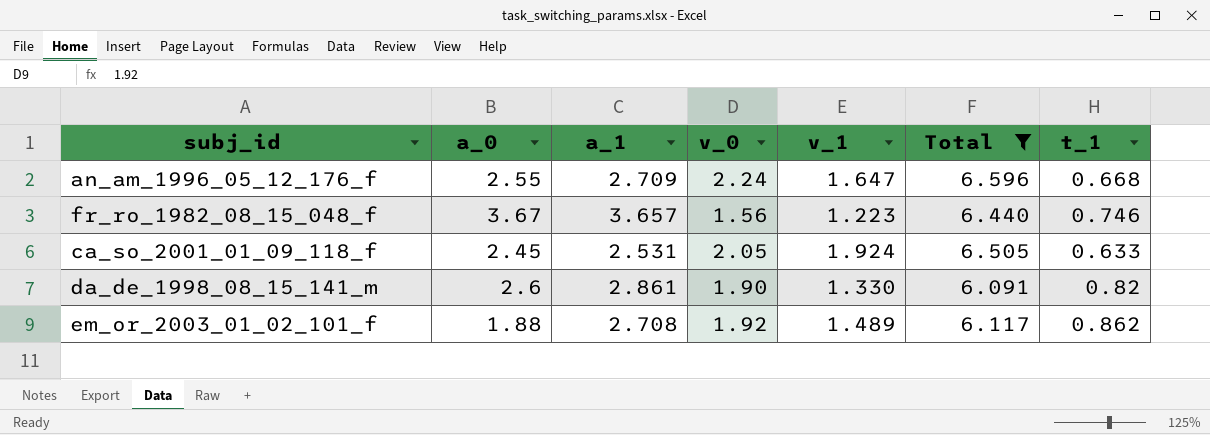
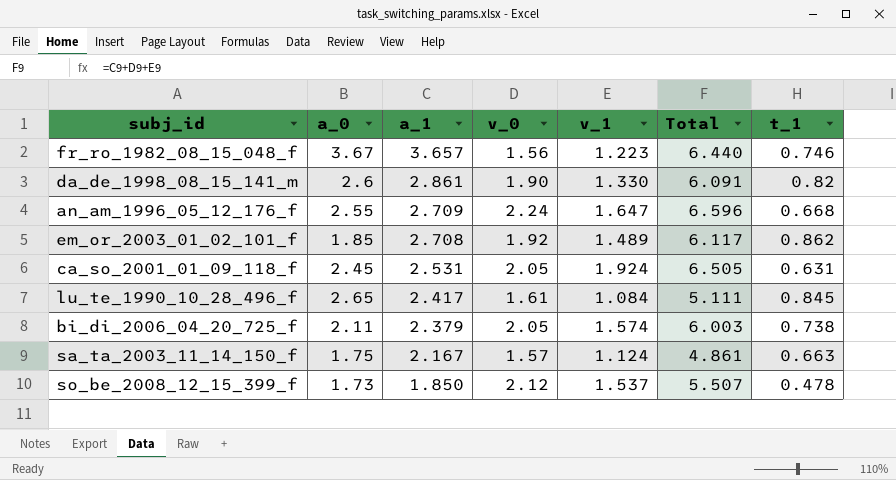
filter: Total >= 6.091 -> none
row order: none -> a_1 descending
em_or_2003_01_02_101_f | a_0: 1.88 -> 1.85
ca_so_2001_01_09_118_f | t_1: 0.633 -> 0.631

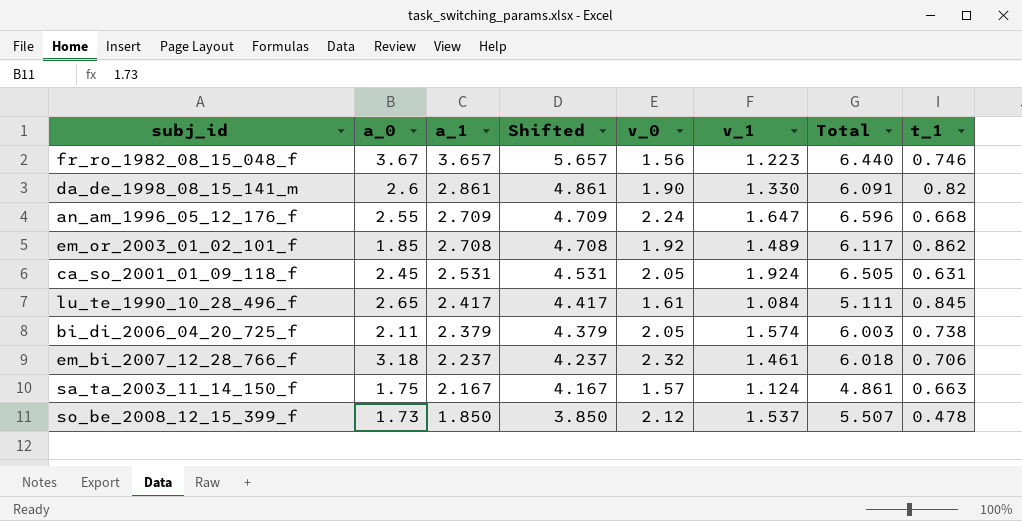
column Shifted | formula: none -> [a_1] + 2
row em_bi_2007_12_28_766_f: none -> 3.18 | 2.237 | 4.237 | 2.32 | 1.461 | 6.018 | 0.706

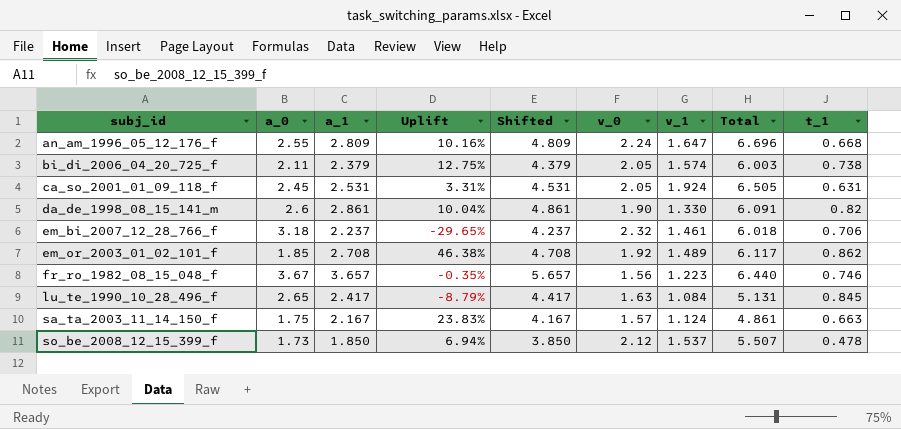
row order: a_1 descending -> subj_id ascending
column Uplift | formula: none -> ([a_1] - [a_0]) / [a_0]
an_am_1996_05_12_176_f | a_1: 2.709 -> 2.809
an_am_1996_05_12_176_f | Shifted: 4.709 -> 4.809
an_am_1996_05_12_176_f | Total: 6.596 -> 6.696
lu_te_1990_10_28_496_f | v_0: 1.61 -> 1.63
lu_te_1990_10_28_496_f | Total: 5.111 -> 5.131

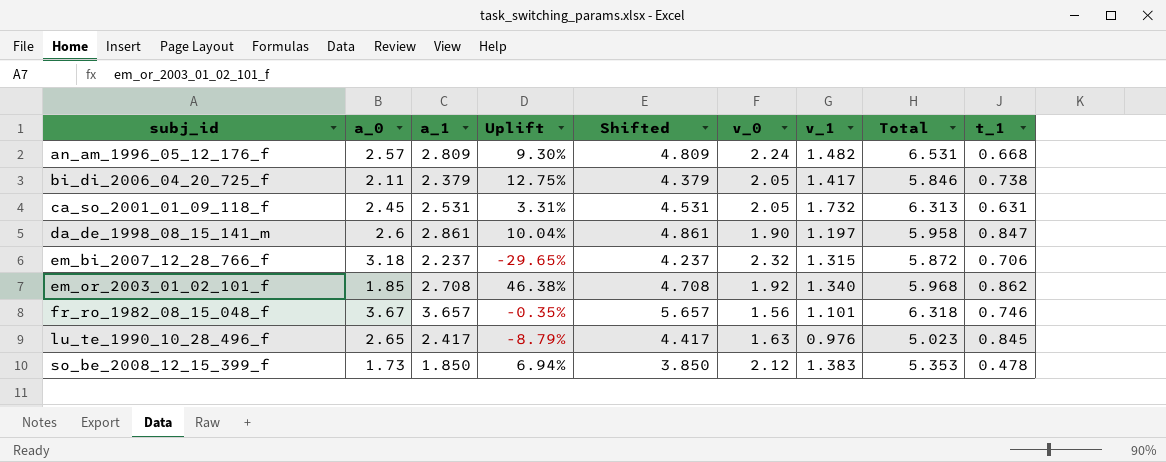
row sa_ta_2003_11_14_150_f: 1.75 | 2.167 | 23.83% | 4.167 | 1.57 | 1.124 | 4.861 | 0.663 -> none
an_am_1996_05_12_176_f | a_0: 2.55 -> 2.57
an_am_1996_05_12_176_f | Uplift: 10.16% -> 9.30%
an_am_1996_05_12_176_f | v_1: 1.647 -> 1.482
an_am_1996_05_12_176_f | Total: 6.696 -> 6.531
bi_di_2006_04_20_725_f | v_1: 1.574 -> 1.417
bi_di_2006_04_20_725_f | Total: 6.003 -> 5.846
ca_so_2001_01_09_118_f | v_1: 1.924 -> 1.732
ca_so_2001_01_09_118_f | Total: 6.505 -> 6.313
da_de_1998_08_15_141_m | v_1: 1.330 -> 1.197
da_de_1998_08_15_141_m | Total: 6.091 -> 5.958
da_de_1998_08_15_141_m | t_1: 0.82 -> 0.847
em_bi_2007_12_28_766_f | v_1: 1.461 -> 1.315
em_bi_2007_12_28_766_f | Total: 6.018 -> 5.872
em_or_2003_01_02_101_f | v_1: 1.489 -> 1.340
em_or_2003_01_02_101_f | Total: 6.117 -> 5.968
fr_ro_1982_08_15_048_f | v_1: 1.223 -> 1.101
fr_ro_1982_08_15_048_f | Total: 6.440 -> 6.318
lu_te_1990_10_28_496_f | v_1: 1.084 -> 0.976
lu_te_1990_10_28_496_f | Total: 5.131 -> 5.023
so_be_2008_12_15_399_f | v_1: 1.537 -> 1.383
so_be_2008_12_15_399_f | Total: 5.507 -> 5.353

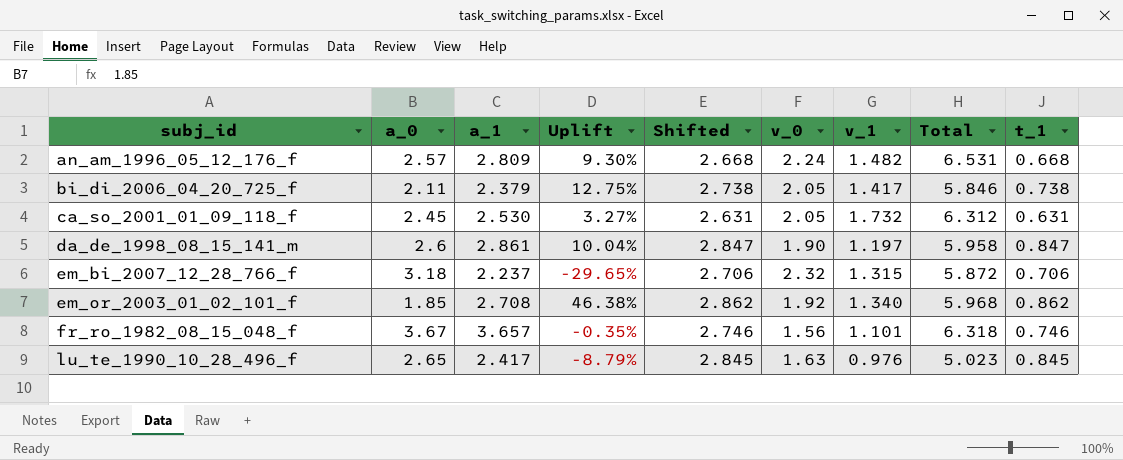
column Shifted | formula: [a_1] + 2 -> [t_1] + 2
row so_be_2008_12_15_399_f: 1.73 | 1.850 | 6.94% | 3.850 | 2.12 | 1.383 | 5.353 | 0.478 -> none
ca_so_2001_01_09_118_f | a_1: 2.531 -> 2.530
ca_so_2001_01_09_118_f | Uplift: 3.31% -> 3.27%
ca_so_2001_01_09_118_f | Total: 6.313 -> 6.312

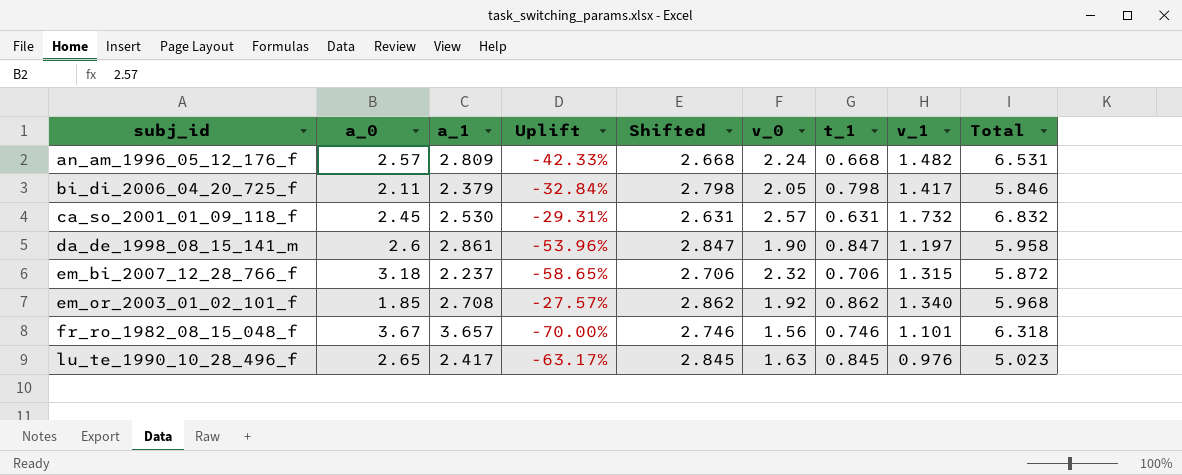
column Uplift | formula: ([a_1] - [a_0]) / [a_0] -> ([v_1] - [a_0]) / [a_0]
column t_1 | position: 9 -> 7
bi_di_2006_04_20_725_f | Shifted: 2.738 -> 2.798
bi_di_2006_04_20_725_f | t_1: 0.738 -> 0.798
ca_so_2001_01_09_118_f | v_0: 2.05 -> 2.57
ca_so_2001_01_09_118_f | Total: 6.312 -> 6.832

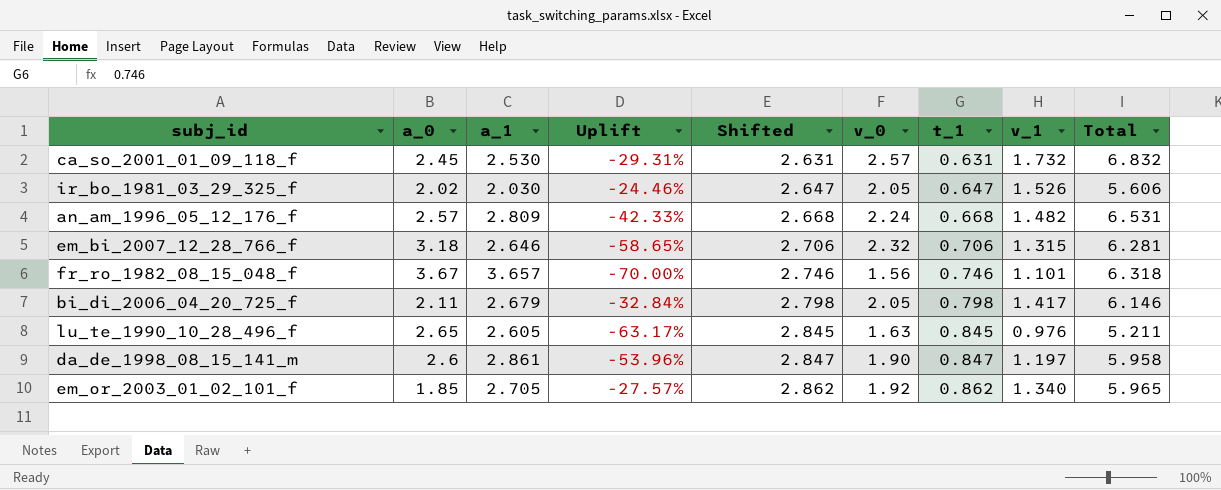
row order: subj_id ascending -> Shifted ascending
row ir_bo_1981_03_29_325_f: none -> 2.02 | 2.030 | -24.46% | 2.647 | 2.05 | 0.647 | 1.526 | 5.606
em_bi_2007_12_28_766_f | a_1: 2.237 -> 2.646
em_bi_2007_12_28_766_f | Total: 5.872 -> 6.281
bi_di_2006_04_20_725_f | a_1: 2.379 -> 2.679
bi_di_2006_04_20_725_f | Total: 5.846 -> 6.146
lu_te_1990_10_28_496_f | a_1: 2.417 -> 2.605
lu_te_1990_10_28_496_f | Total: 5.023 -> 5.211
em_or_2003_01_02_101_f | a_1: 2.708 -> 2.705
em_or_2003_01_02_101_f | Total: 5.968 -> 5.965

